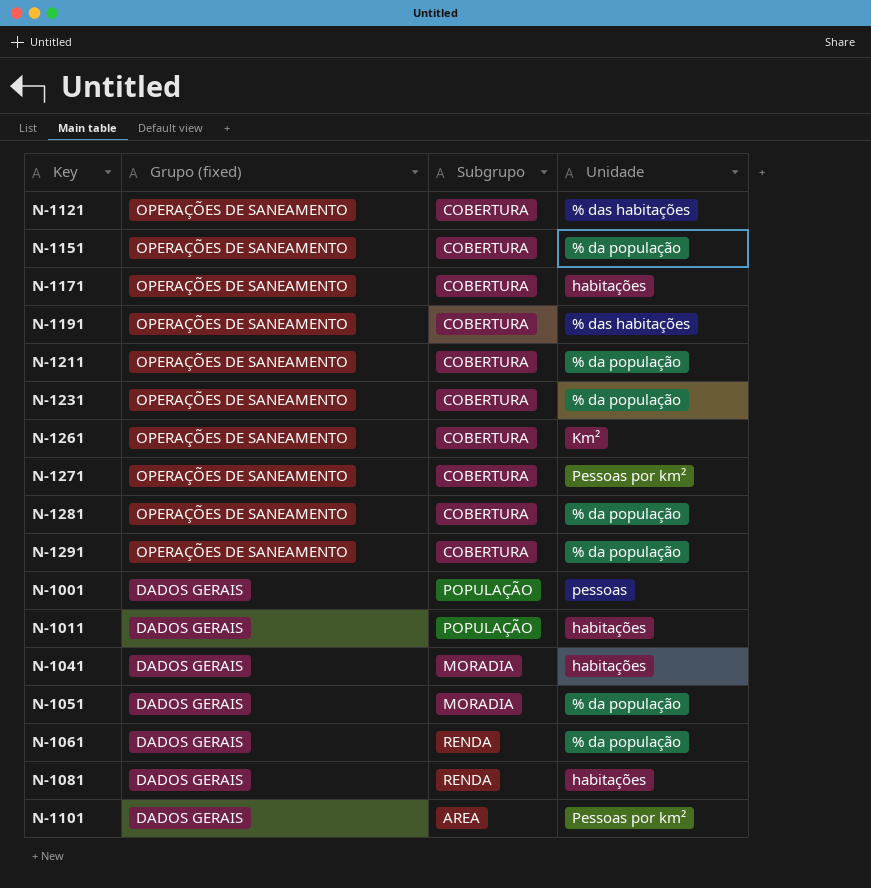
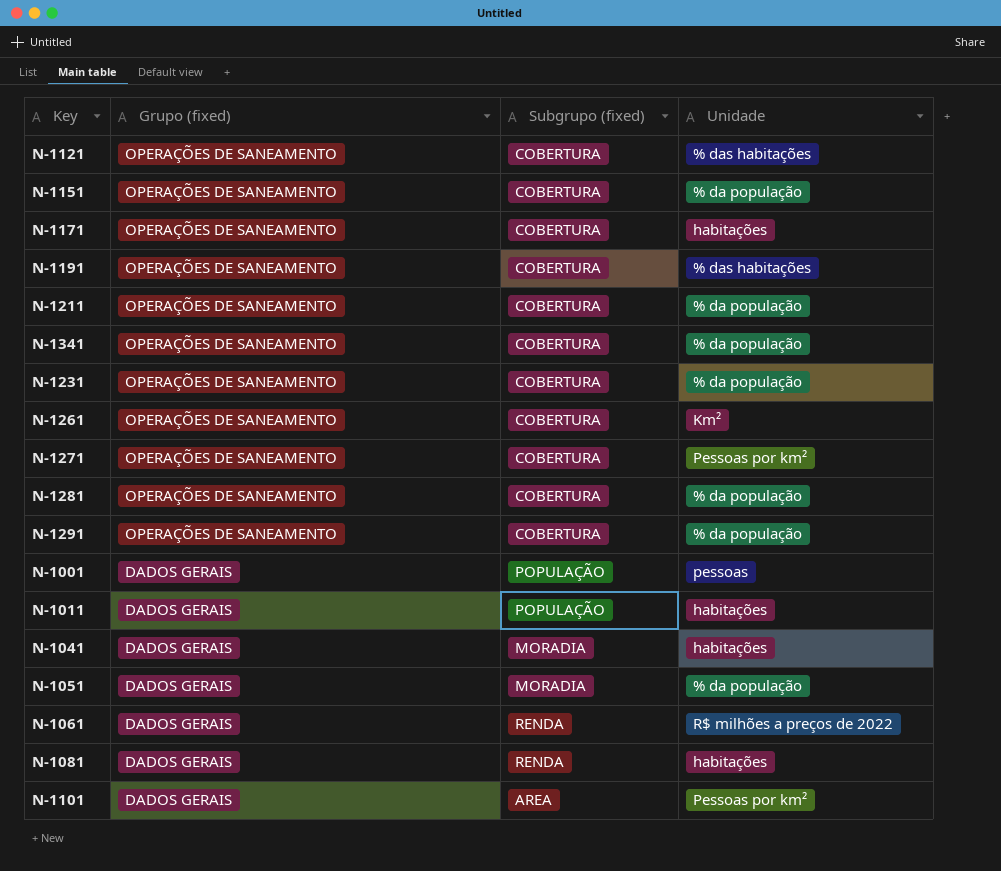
column name: Subgrupo -> Subgrupo (fixed)
row N-1341: none -> OPERAÇÕES DE SANEAMENTO | COBERTURA | % da população
N-1061 | Unidade: % da população -> R$ milhões a preços de 2022

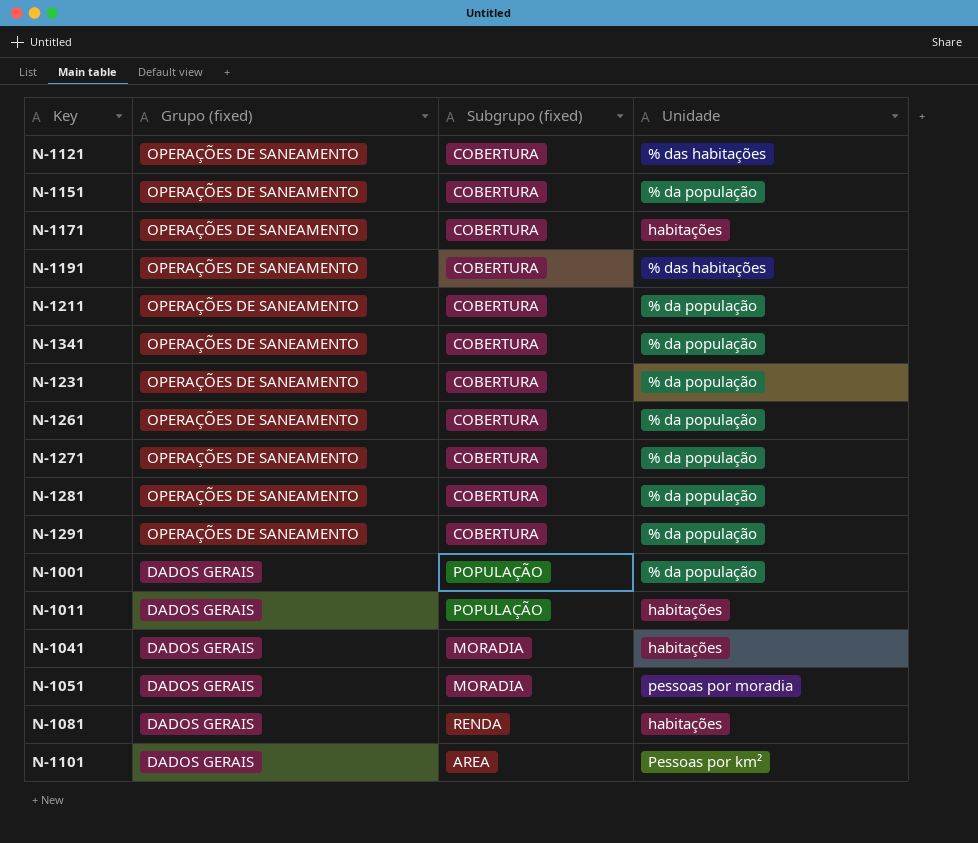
row N-1061: DADOS GERAIS | RENDA | R$ milhões a preços de 2022 -> none
N-1261 | Unidade: Km² -> % da população
N-1271 | Unidade: Pessoas por km² -> % da população
N-1001 | Unidade: pessoas -> % da população
N-1051 | Unidade: % da população -> pessoas por moradia

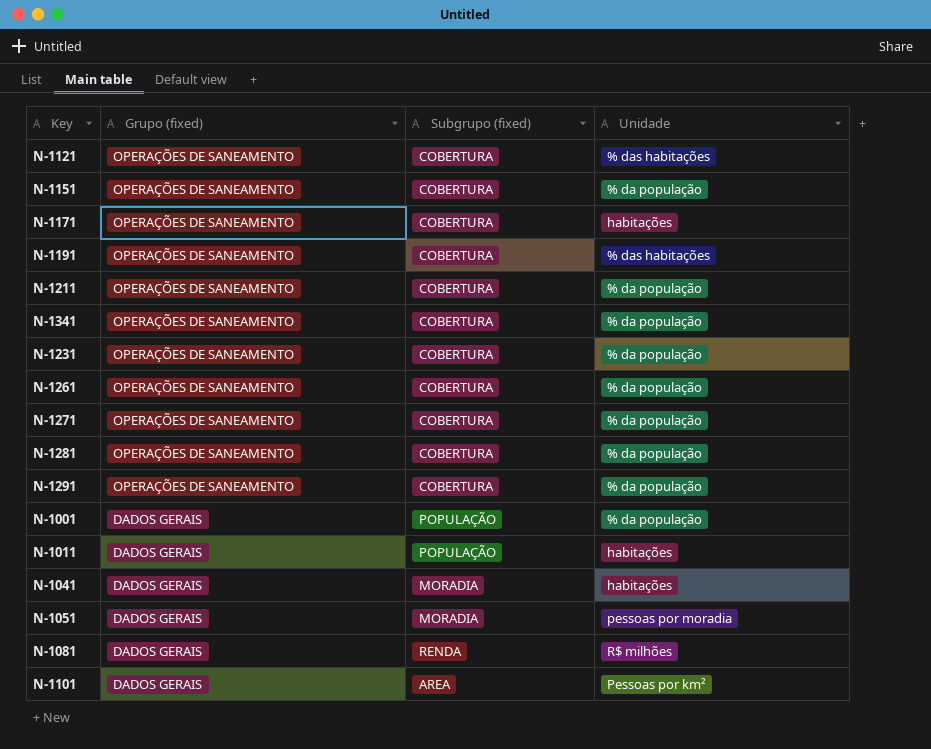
N-1081 | Unidade: habitações -> R$ milhões

